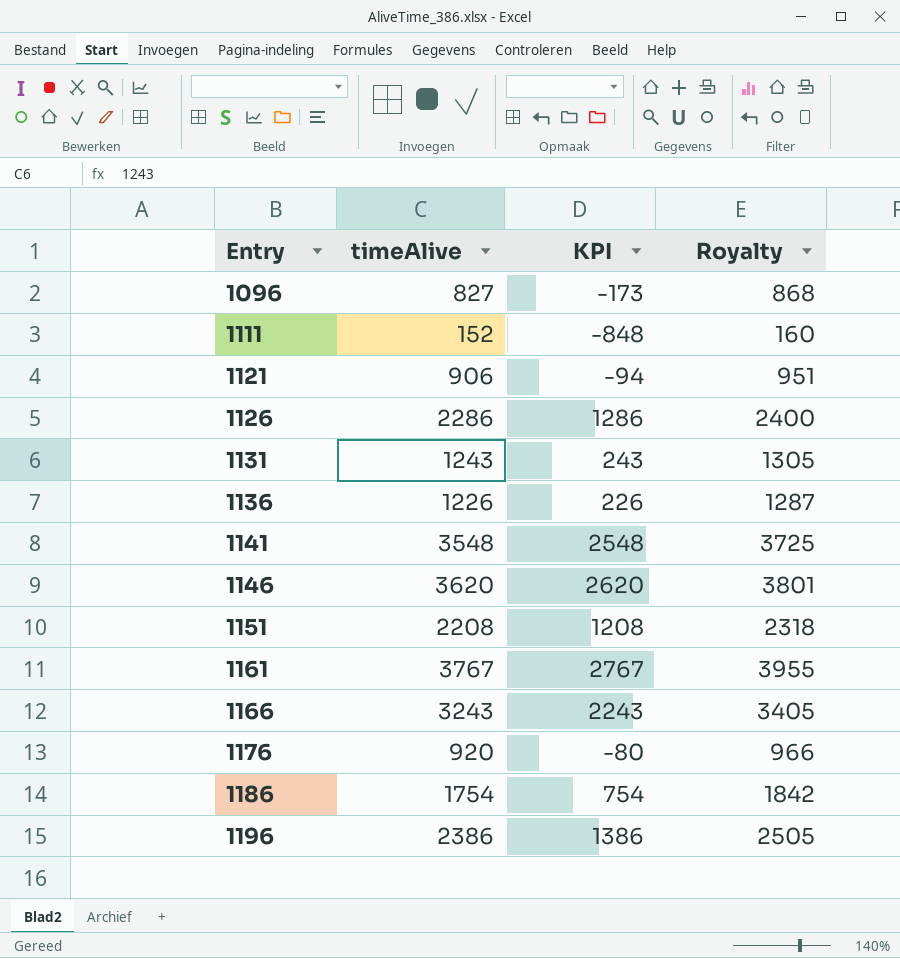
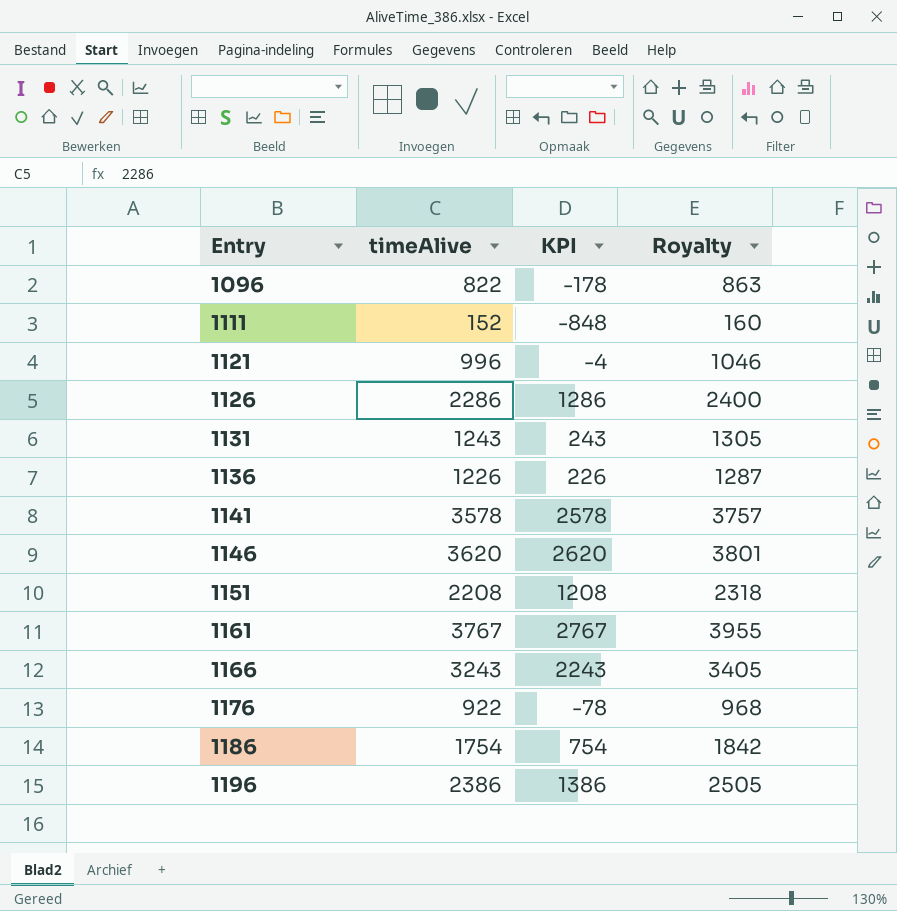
1096 | timeAlive: 827 -> 822
1096 | KPI: -173 -> -178
1096 | Royalty: 868 -> 863
1121 | timeAlive: 906 -> 996
1121 | KPI: -94 -> -4
1121 | Royalty: 951 -> 1046
1141 | timeAlive: 3548 -> 3578
1141 | KPI: 2548 -> 2578
1141 | Royalty: 3725 -> 3757
1176 | timeAlive: 920 -> 922
1176 | KPI: -80 -> -78
1176 | Royalty: 966 -> 968

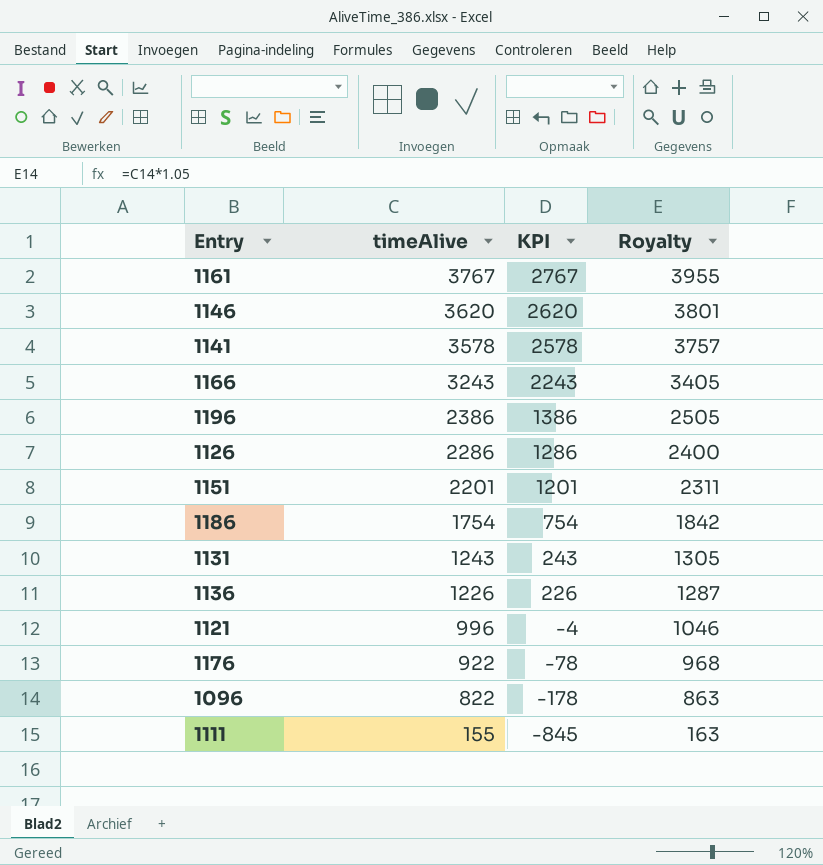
row order: Entry ascending -> timeAlive descending
1151 | timeAlive: 2208 -> 2201
1151 | KPI: 1208 -> 1201
1151 | Royalty: 2318 -> 2311
1111 | timeAlive: 152 -> 155
1111 | KPI: -848 -> -845
1111 | Royalty: 160 -> 163

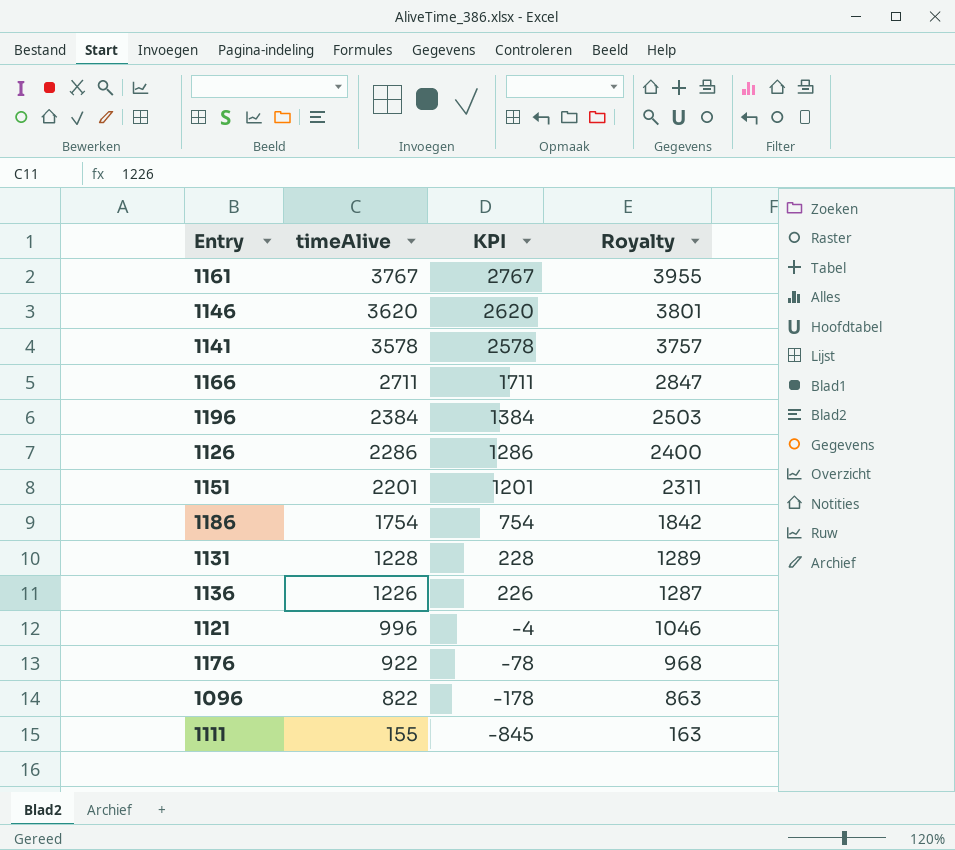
1166 | timeAlive: 3243 -> 2711
1166 | KPI: 2243 -> 1711
1166 | Royalty: 3405 -> 2847
1196 | timeAlive: 2386 -> 2384
1196 | KPI: 1386 -> 1384
1196 | Royalty: 2505 -> 2503
1131 | timeAlive: 1243 -> 1228
1131 | KPI: 243 -> 228
1131 | Royalty: 1305 -> 1289

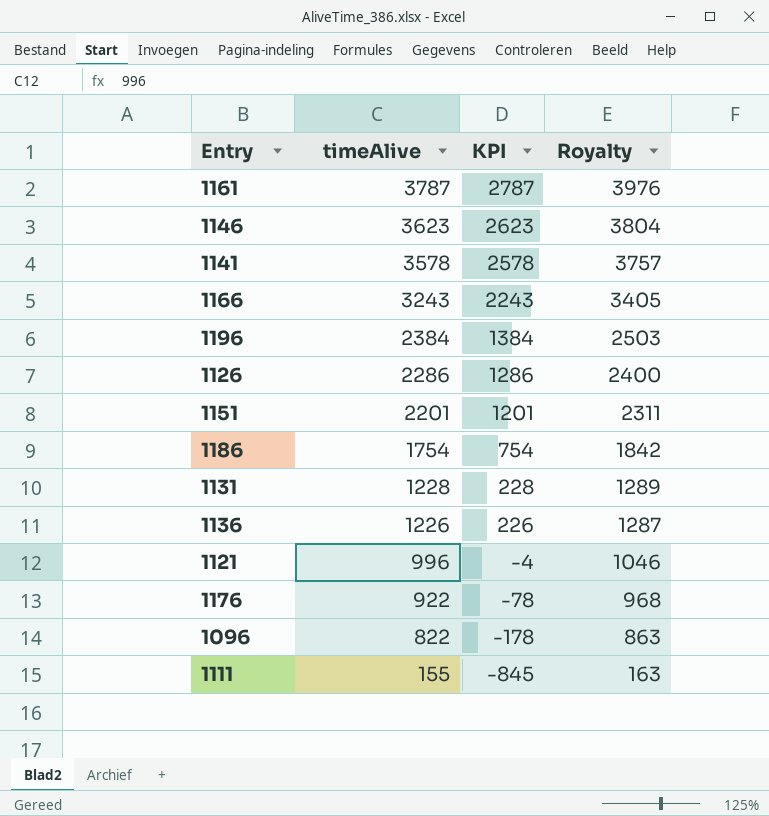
1161 | timeAlive: 3767 -> 3787
1161 | KPI: 2767 -> 2787
1161 | Royalty: 3955 -> 3976
1146 | timeAlive: 3620 -> 3623
1146 | KPI: 2620 -> 2623
1146 | Royalty: 3801 -> 3804
1166 | timeAlive: 2711 -> 3243
1166 | KPI: 1711 -> 2243
1166 | Royalty: 2847 -> 3405

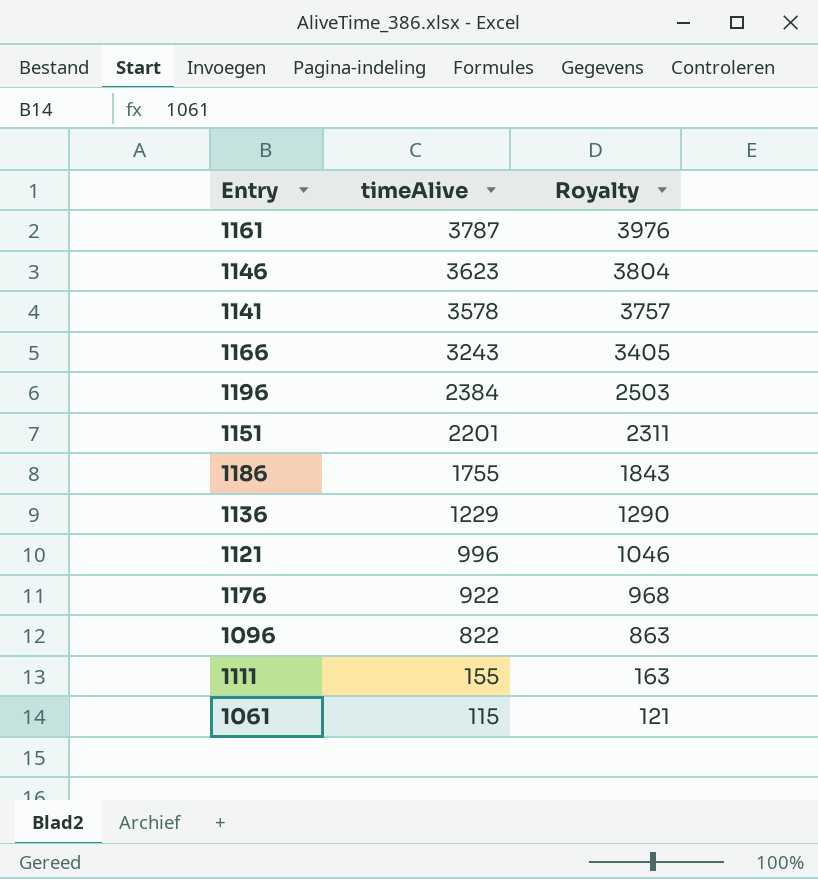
column KPI | formula: [timeAlive] - 1000 -> none
row 1126: 2286 | 1286 | 2400 -> none
row 1131: 1228 | 228 | 1289 -> none
1186 | timeAlive: 1754 -> 1755
1186 | Royalty: 1842 -> 1843
1136 | timeAlive: 1226 -> 1229
1136 | Royalty: 1287 -> 1290
row 1061: none -> 115 | 121

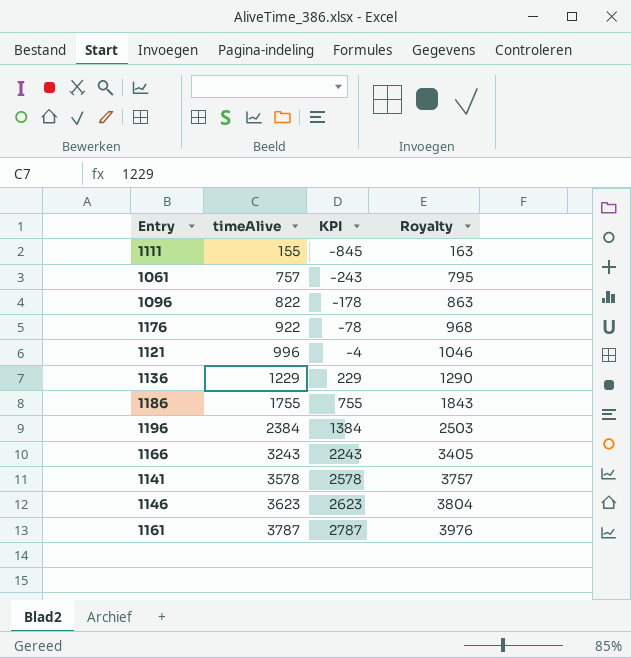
row order: timeAlive descending -> timeAlive ascending
column KPI | formula: none -> [timeAlive] - 1000
row 1151: 2201 | 2311 -> none
1061 | timeAlive: 115 -> 757
1061 | Royalty: 121 -> 795

